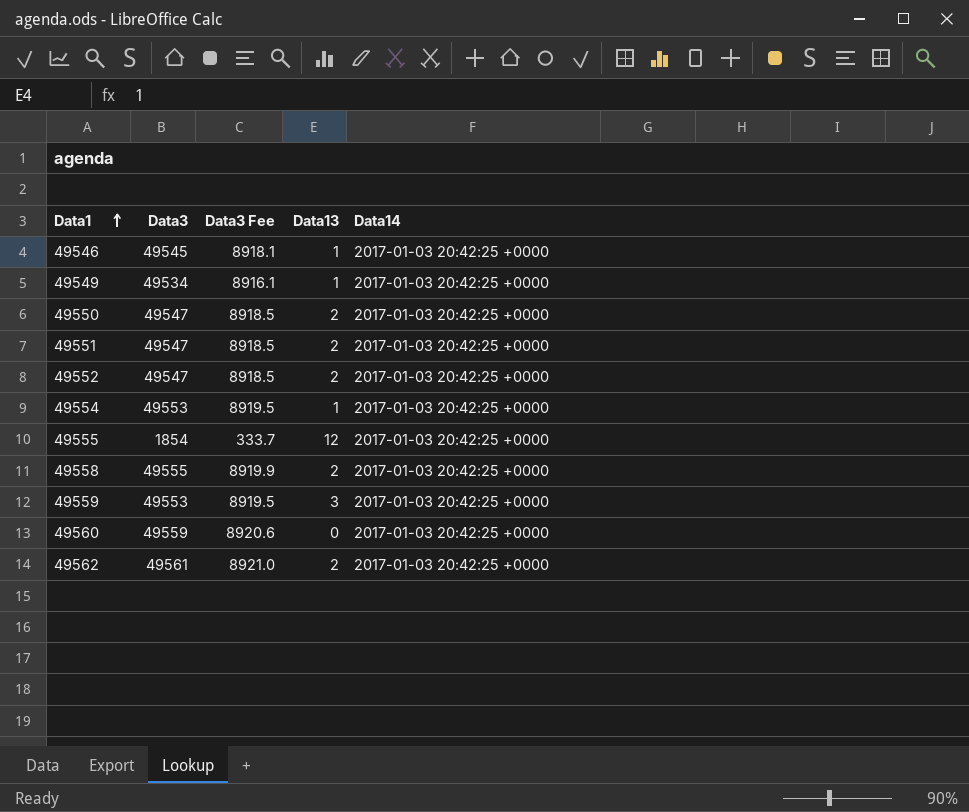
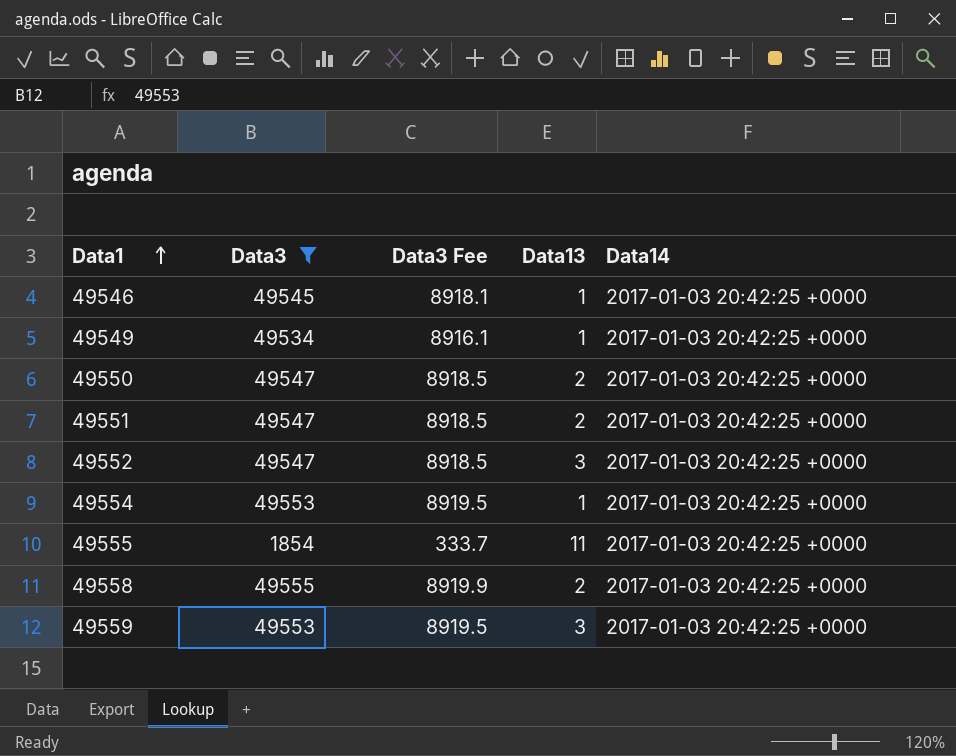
filter: none -> Data3 <= 49555
49552 | Data13: 2 -> 3
49555 | Data13: 12 -> 11

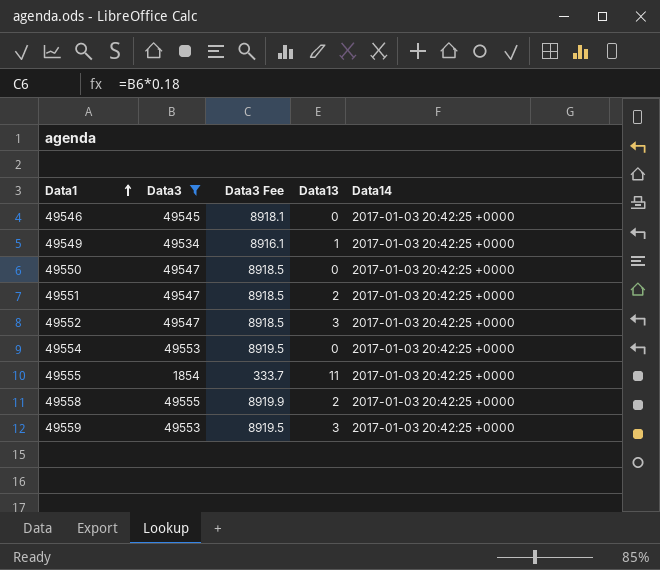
49546 | Data13: 1 -> 0
49550 | Data13: 2 -> 0
49554 | Data13: 1 -> 0

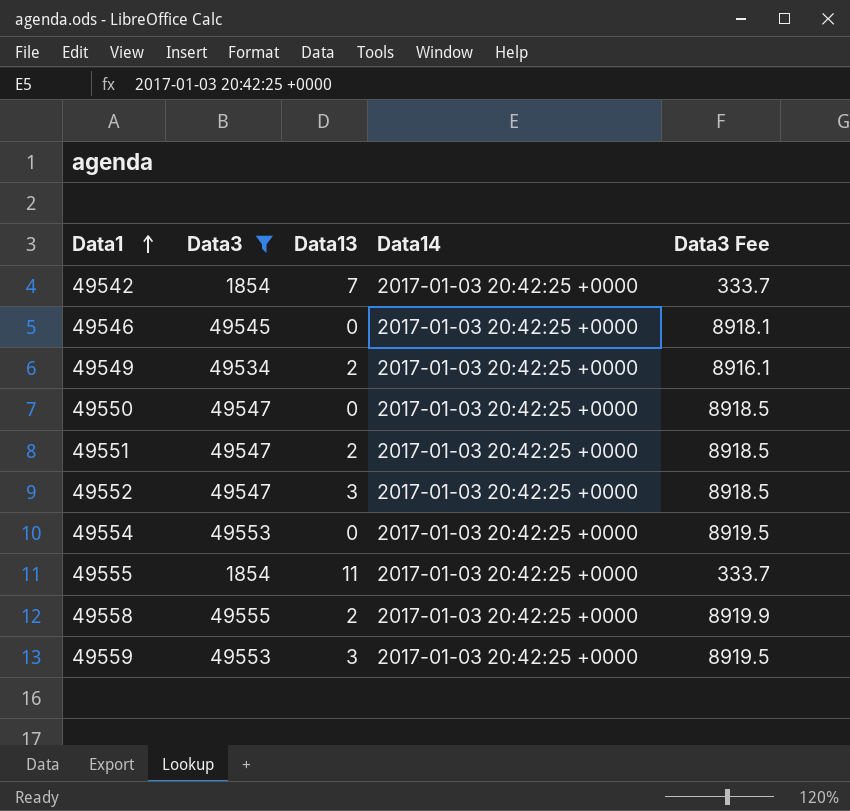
column Data3 Fee | position: 3 -> 5
row 49542: none -> 1854 | 7 | 2017-01-03 20:42:25 +0000 | 333.7
49549 | Data13: 1 -> 2

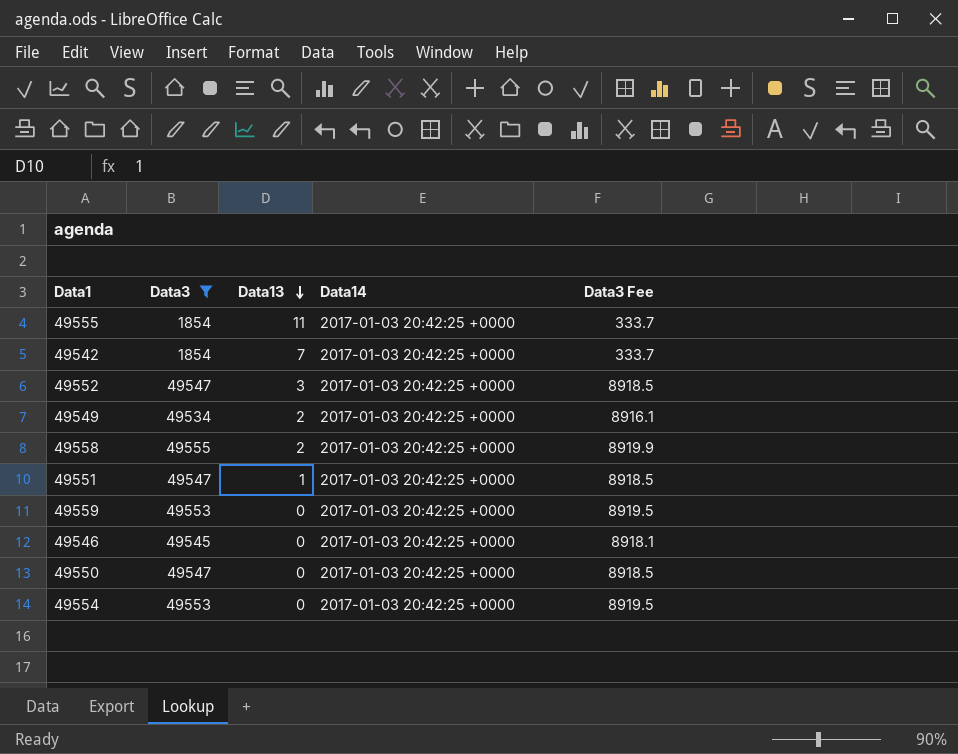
row order: Data1 ascending -> Data13 descending
49551 | Data13: 2 -> 1
49559 | Data13: 3 -> 0

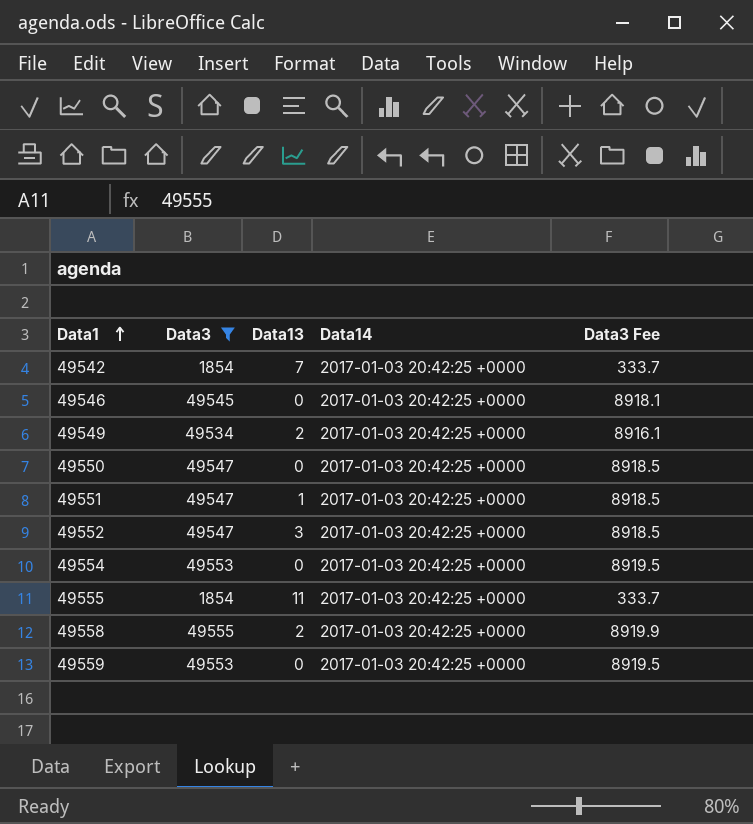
row order: Data13 descending -> Data1 ascending

